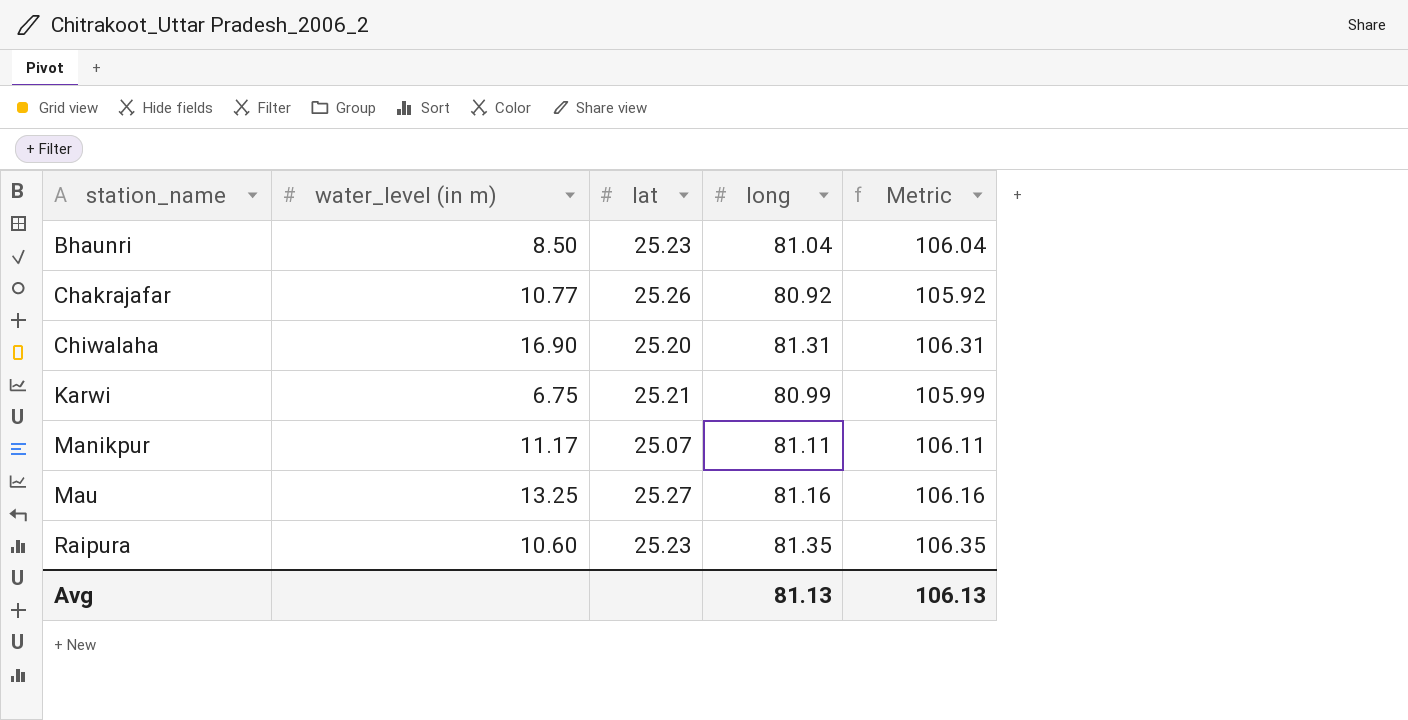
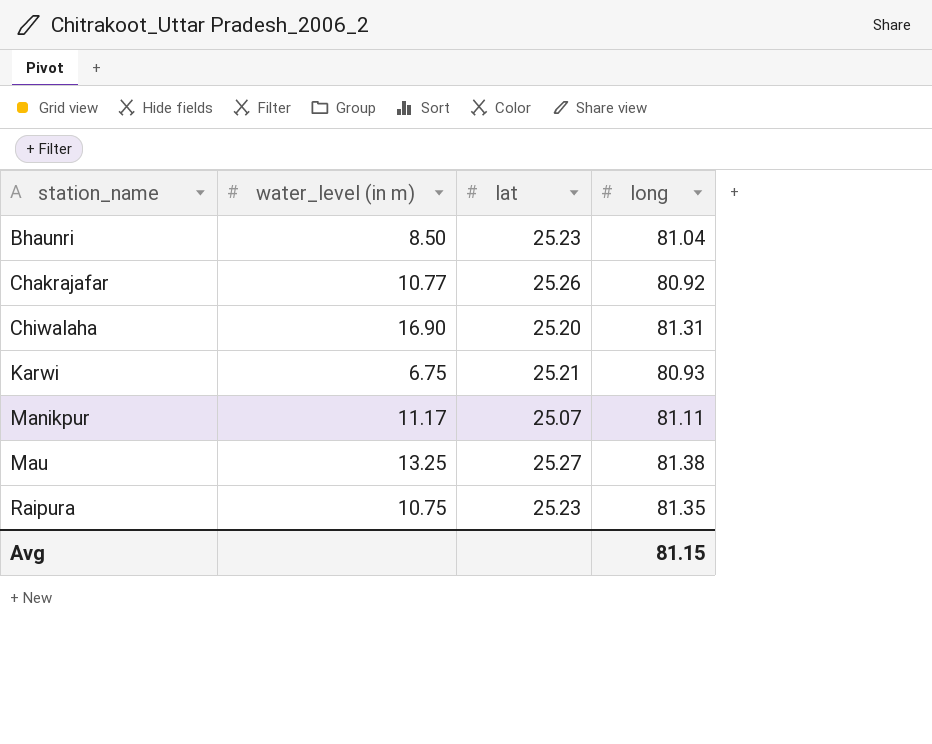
column Metric | formula: [long] + 25 -> none
Karwi | long: 80.99 -> 80.93
Mau | long: 81.16 -> 81.38
Raipura | water_level (in m): 10.60 -> 10.75
Avg | long: 81.13 -> 81.15

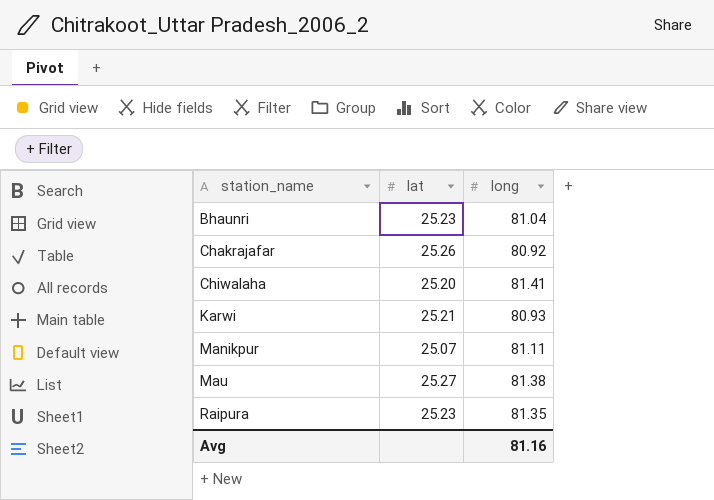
column water_level (in m) | position: 2 -> none
Chiwalaha | long: 81.31 -> 81.41
Avg | long: 81.15 -> 81.16

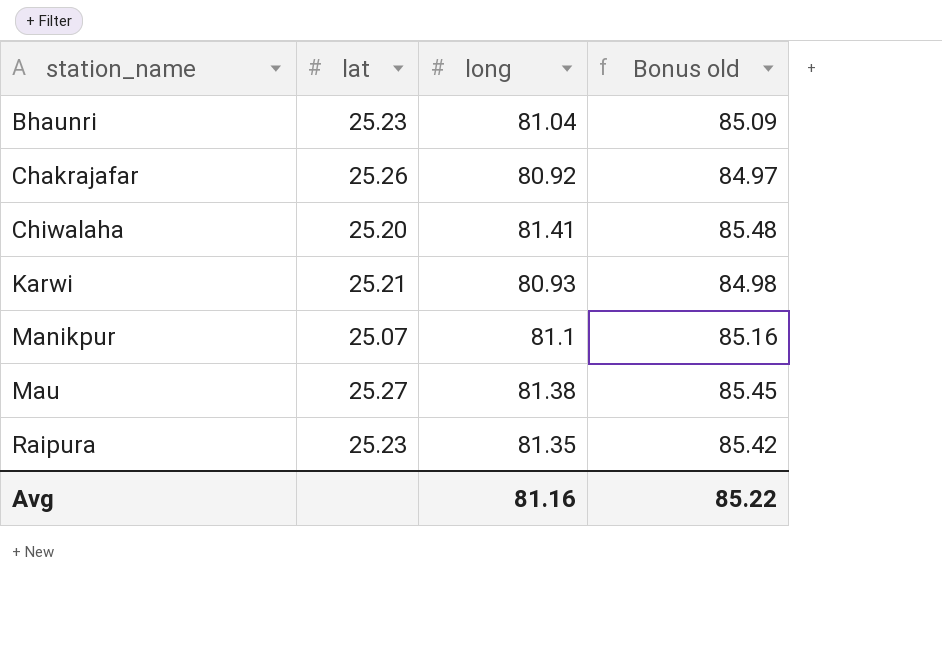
column Bonus old | formula: none -> [long] * 1.05
Manikpur | long: 81.11 -> 81.1

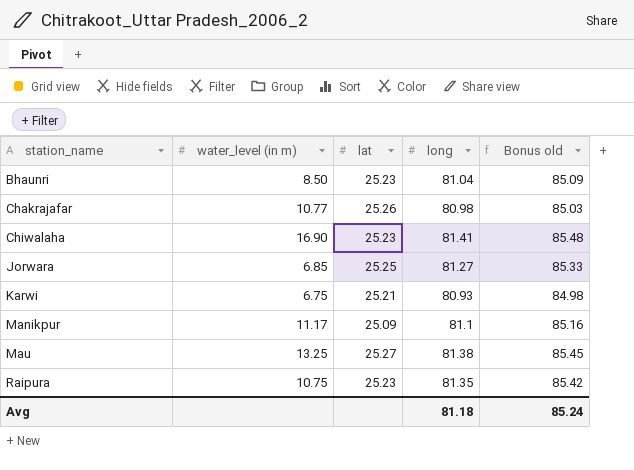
column water_level (in m) | position: none -> 2
Chakrajafar | long: 80.92 -> 80.98
Chakrajafar | Bonus old: 84.97 -> 85.03
Chiwalaha | lat: 25.20 -> 25.23
row Jorwara: none -> 6.85 | 25.25 | 81.27 | 85.33
Manikpur | lat: 25.07 -> 25.09
Avg | long: 81.16 -> 81.18
Avg | Bonus old: 85.22 -> 85.24

